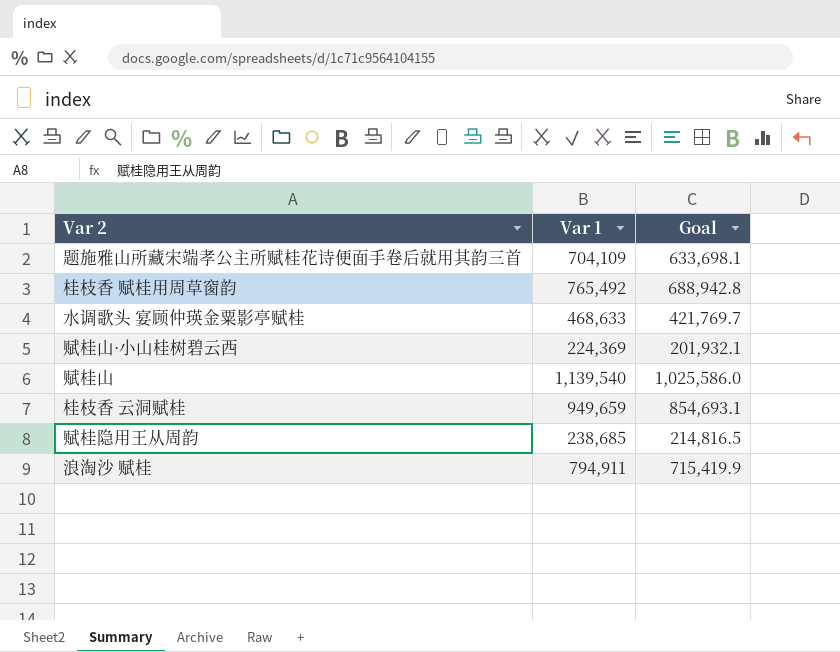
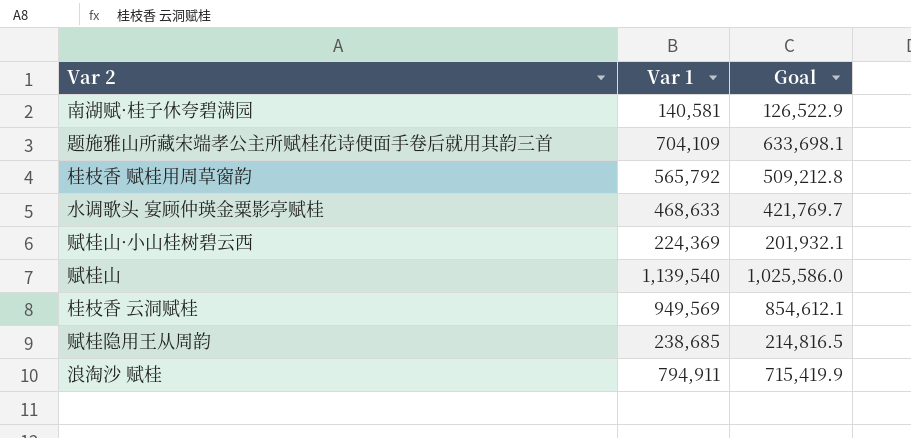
row 南湖赋·桂子休夸碧满园: none -> 140,581 | 126,522.9
桂枝香 赋桂用周草窗韵 | Var 1: 765,492 -> 565,792
桂枝香 赋桂用周草窗韵 | Goal: 688,942.8 -> 509,212.8
桂枝香 云洞赋桂 | Var 1: 949,659 -> 949,569
桂枝香 云洞赋桂 | Goal: 854,693.1 -> 854,612.1

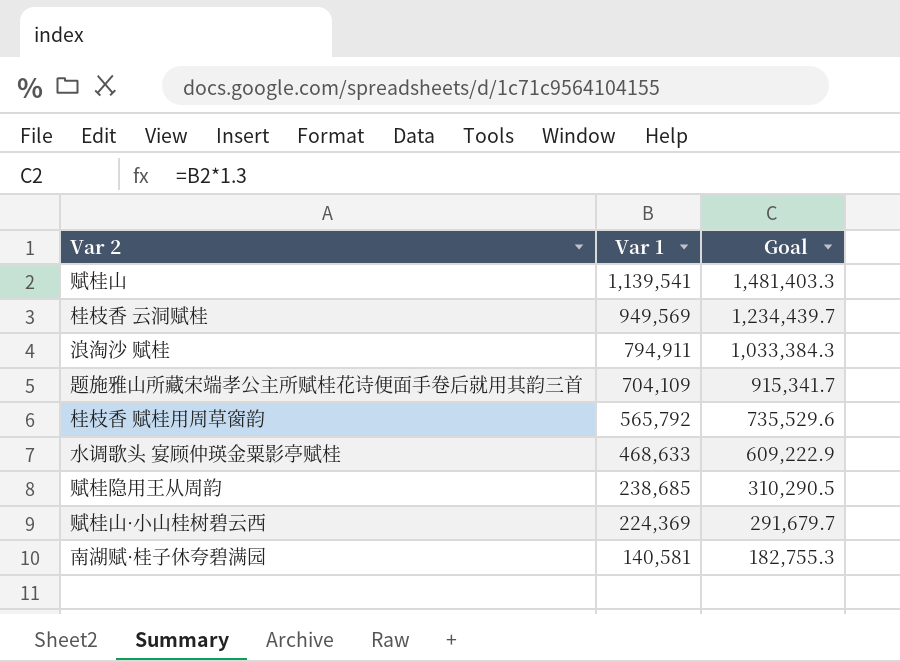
row order: none -> Var 1 descending
column Goal | formula: [Var 1] * 0.9 -> [Var 1] * 1.3
赋桂山 | Var 1: 1,139,540 -> 1,139,541

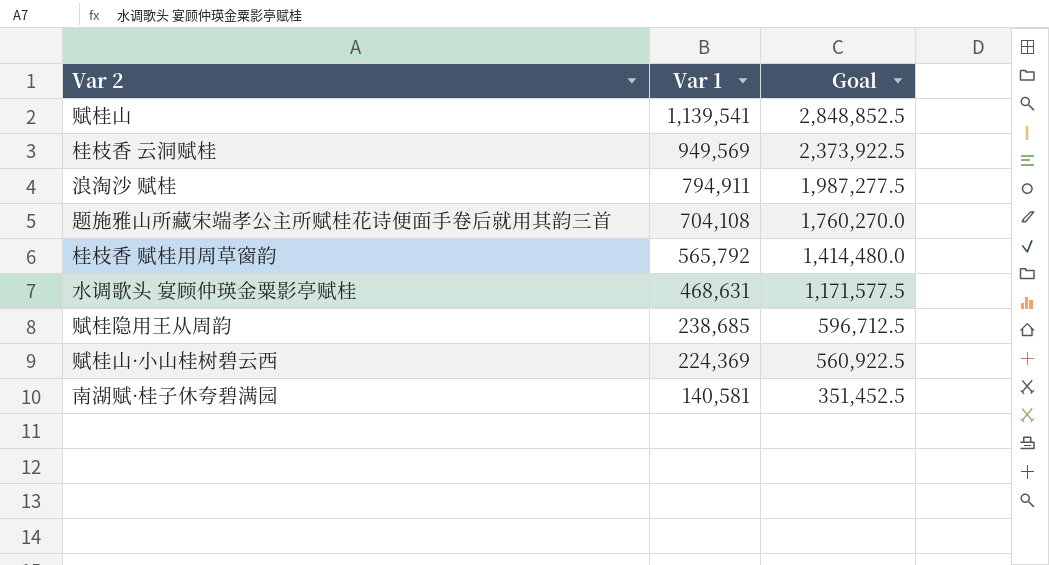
column Goal | formula: [Var 1] * 1.3 -> [Var 1] * 2.5
题施雅山所藏宋端孝公主所赋桂花诗便面手卷后就用其韵三首 | Var 1: 704,109 -> 704,108
水调歌头 宴顾仲瑛金粟影亭赋桂 | Var 1: 468,633 -> 468,631

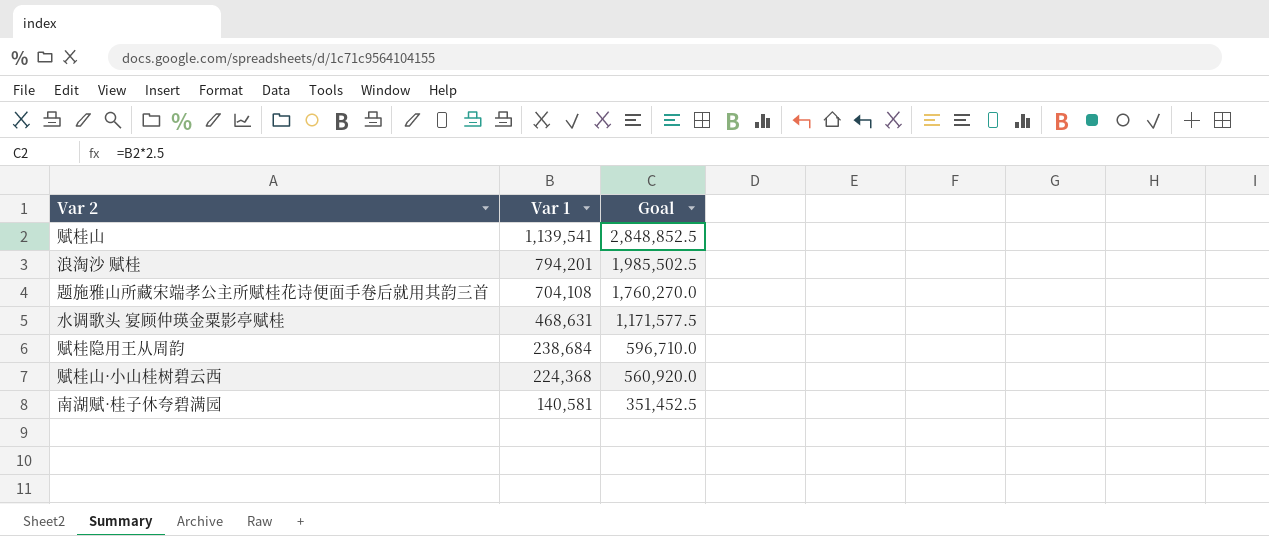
row 桂枝香 云洞赋桂: 949,569 | 2,373,922.5 -> none
row 桂枝香 赋桂用周草窗韵: 565,792 | 1,414,480.0 -> none
浪淘沙 赋桂 | Var 1: 794,911 -> 794,201
浪淘沙 赋桂 | Goal: 1,987,277.5 -> 1,985,502.5
赋桂隐用王从周韵 | Var 1: 238,685 -> 238,684
赋桂隐用王从周韵 | Goal: 596,712.5 -> 596,710.0
赋桂山·小山桂树碧云西 | Var 1: 224,369 -> 224,368
赋桂山·小山桂树碧云西 | Goal: 560,922.5 -> 560,920.0

